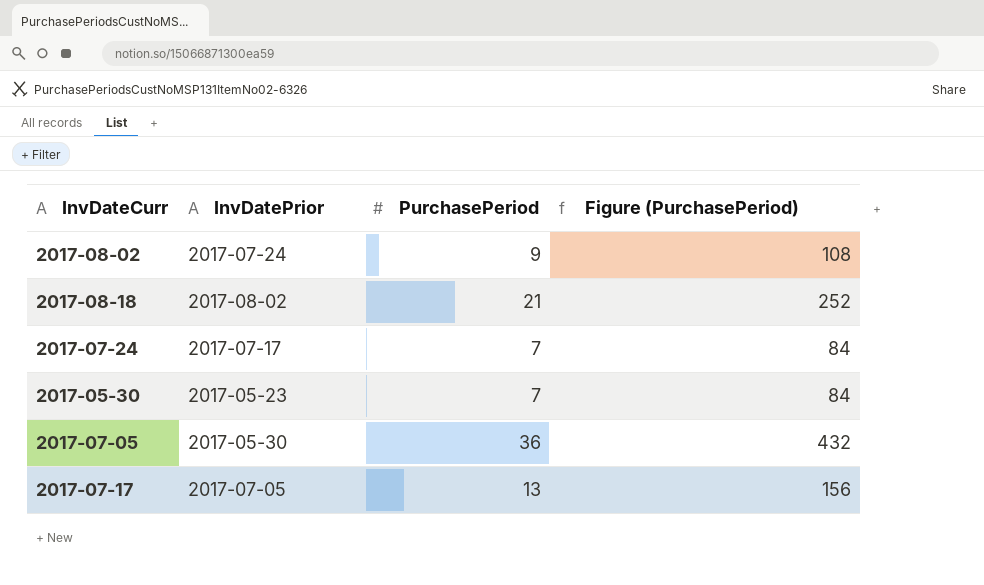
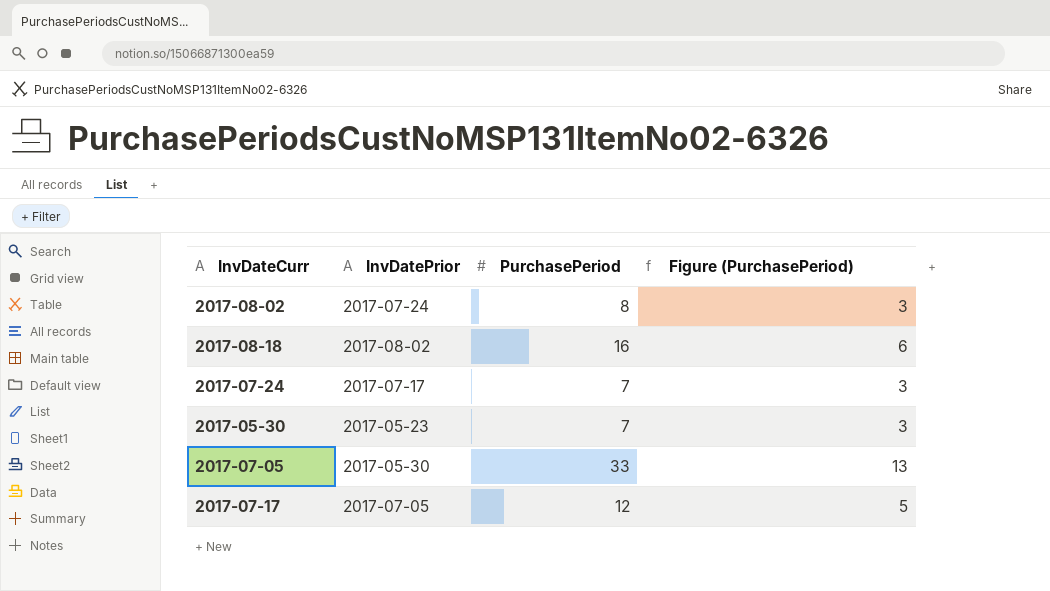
column Figure (PurchasePeriod) | formula: [PurchasePeriod] * 12 -> [PurchasePeriod] * 0.4
2017-08-02 | PurchasePeriod: 9 -> 8
2017-08-18 | PurchasePeriod: 21 -> 16
2017-07-05 | PurchasePeriod: 36 -> 33
2017-07-17 | PurchasePeriod: 13 -> 12

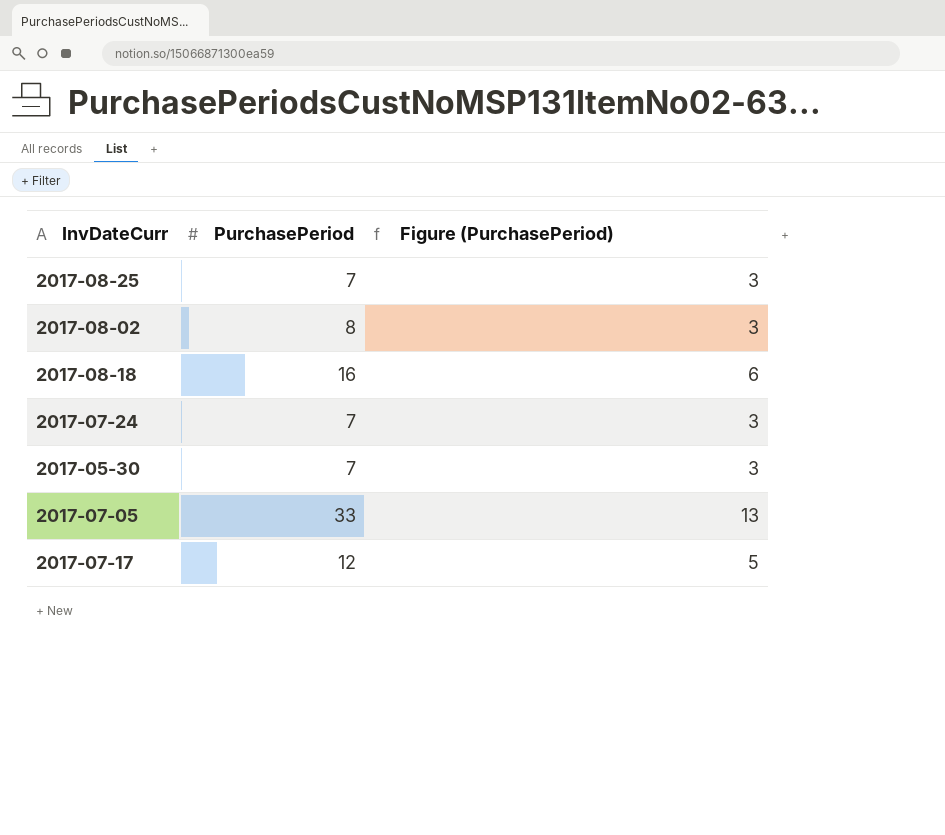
column InvDatePrior | position: 2 -> none
row 2017-08-25: none -> 7 | 3

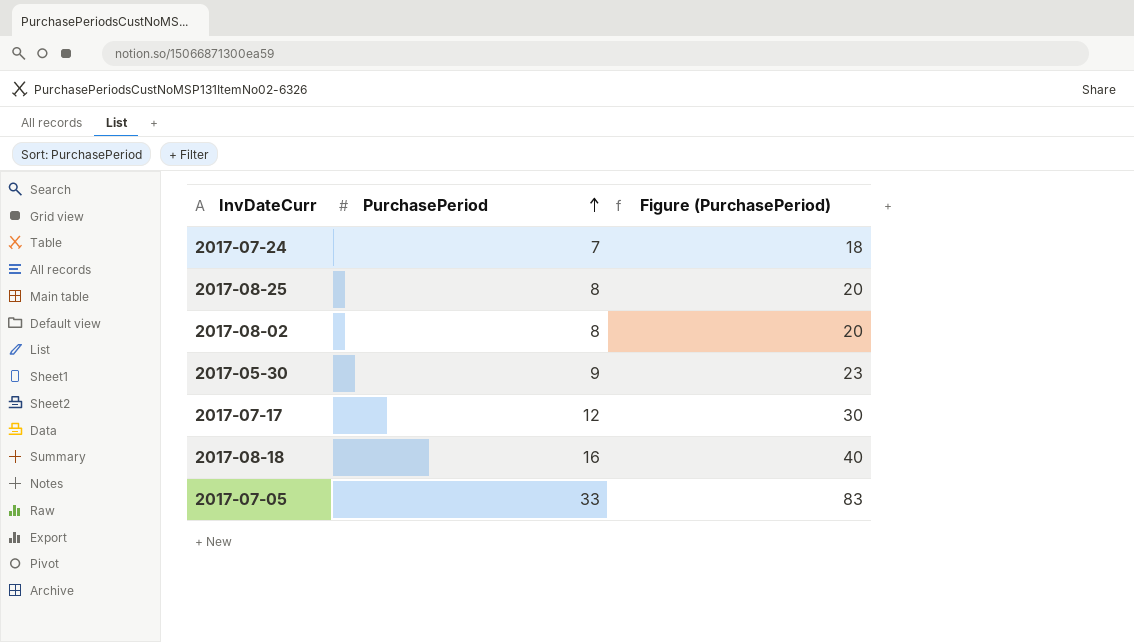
row order: none -> PurchasePeriod ascending
column Figure (PurchasePeriod) | formula: [PurchasePeriod] * 0.4 -> [PurchasePeriod] * 2.5
2017-08-25 | PurchasePeriod: 7 -> 8
2017-05-30 | PurchasePeriod: 7 -> 9

